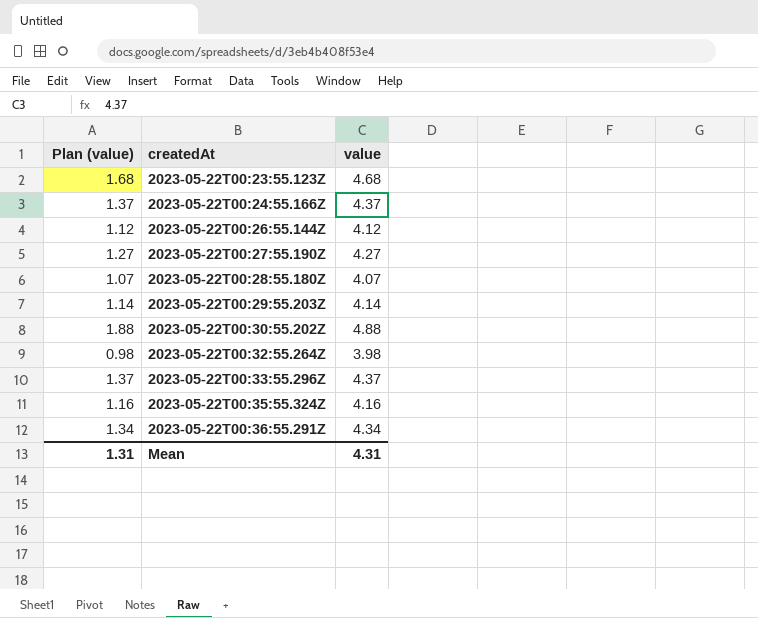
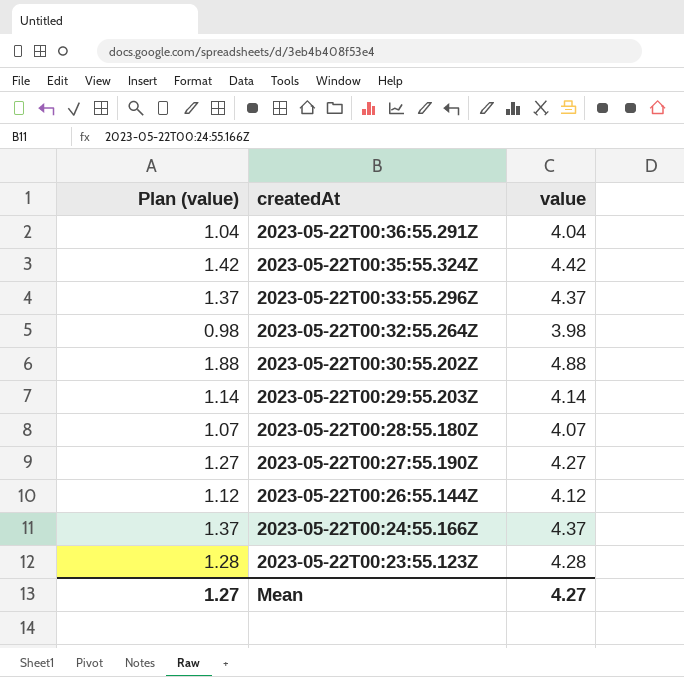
row order: createdAt ascending -> createdAt descending
2023-05-22T00:36:55.291Z | Plan (value): 1.34 -> 1.04
2023-05-22T00:36:55.291Z | value: 4.34 -> 4.04
2023-05-22T00:35:55.324Z | Plan (value): 1.16 -> 1.42
2023-05-22T00:35:55.324Z | value: 4.16 -> 4.42
2023-05-22T00:23:55.123Z | Plan (value): 1.68 -> 1.28
2023-05-22T00:23:55.123Z | value: 4.68 -> 4.28
Mean | Plan (value): 1.31 -> 1.27
Mean | value: 4.31 -> 4.27

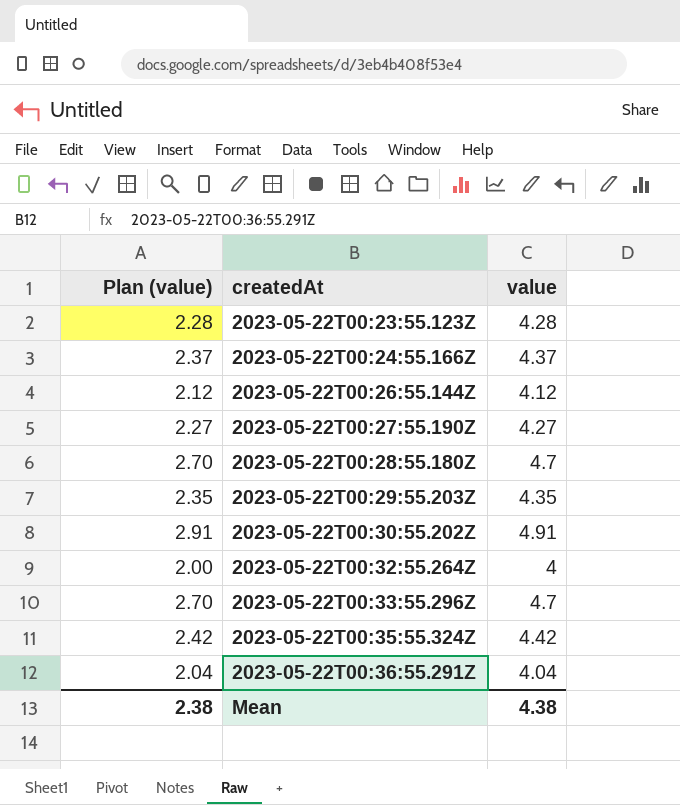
row order: createdAt descending -> createdAt ascending
column Plan (value) | formula: [value] - 3 -> [value] - 2
2023-05-22T00:28:55.180Z | value: 4.07 -> 4.7
2023-05-22T00:29:55.203Z | value: 4.14 -> 4.35
2023-05-22T00:30:55.202Z | value: 4.88 -> 4.91
2023-05-22T00:32:55.264Z | value: 3.98 -> 4
2023-05-22T00:33:55.296Z | value: 4.37 -> 4.7
Mean | Plan (value): 1.27 -> 2.38
Mean | value: 4.27 -> 4.38

